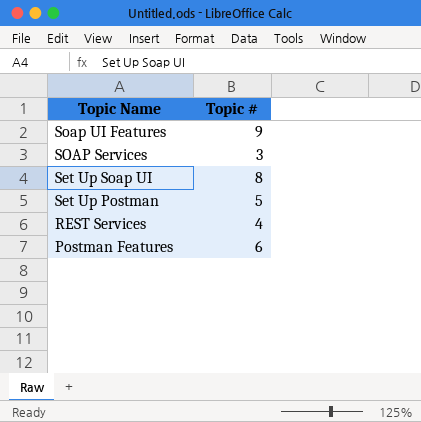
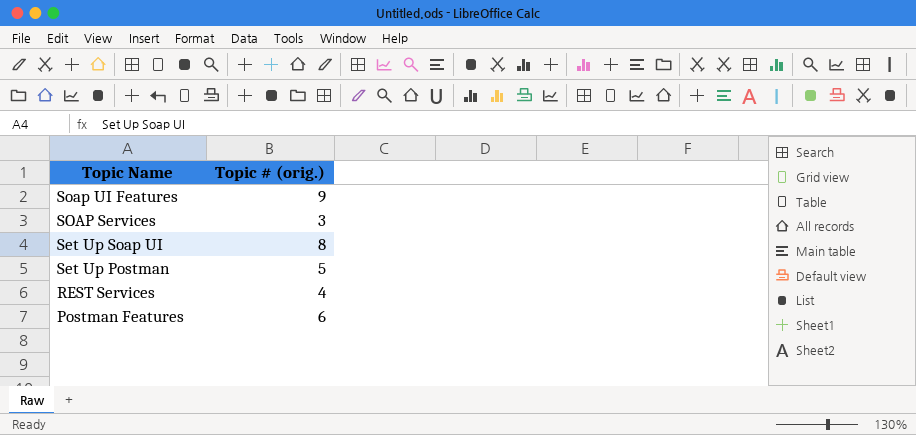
column name: Topic # -> Topic # (orig.)

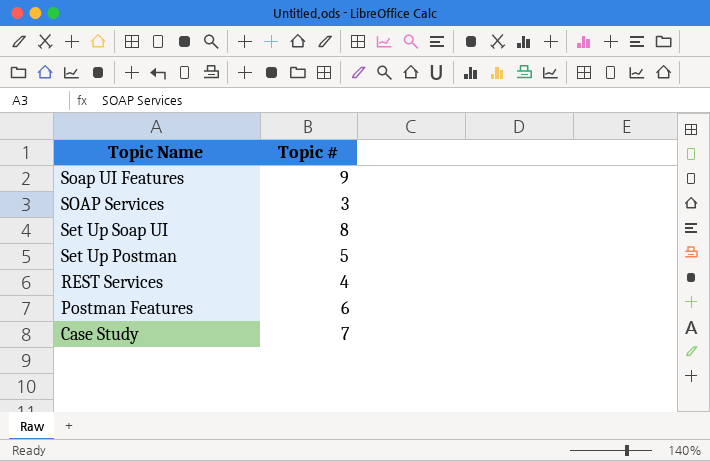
column name: Topic # (orig.) -> Topic #
row Case Study: none -> 7

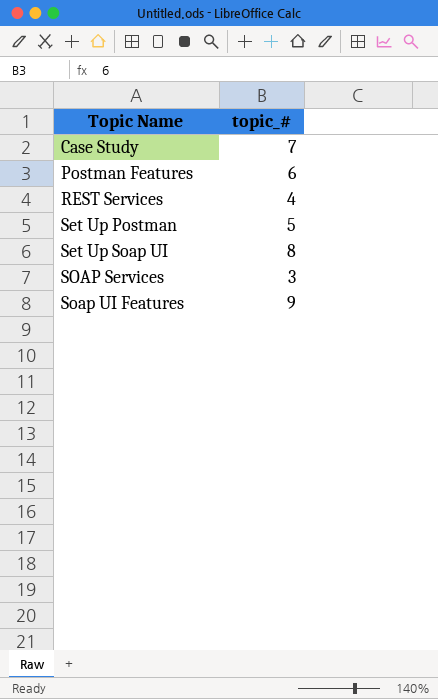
row order: Topic Name descending -> Topic Name ascending
column name: Topic # -> topic_#

